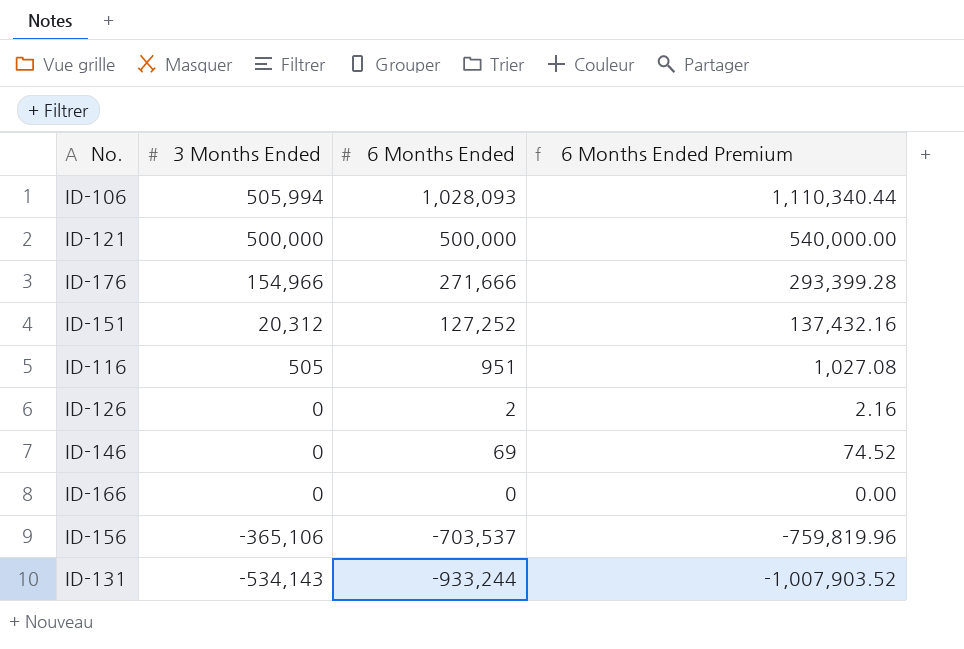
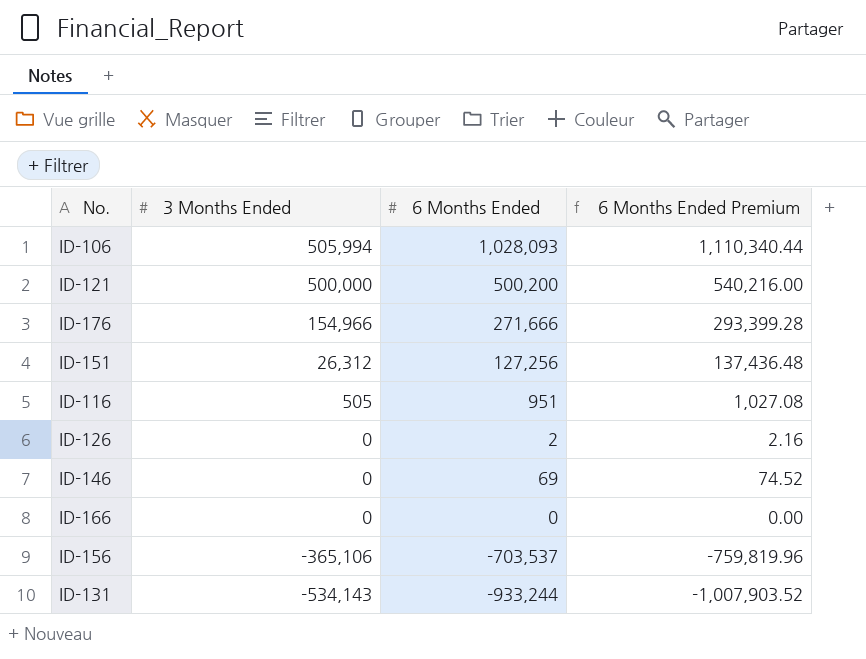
ID-121 | 6 Months Ended: 500,000 -> 500,200
ID-121 | 6 Months Ended Premium: 540,000.00 -> 540,216.00
ID-151 | 3 Months Ended: 20,312 -> 26,312
ID-151 | 6 Months Ended: 127,252 -> 127,256
ID-151 | 6 Months Ended Premium: 137,432.16 -> 137,436.48

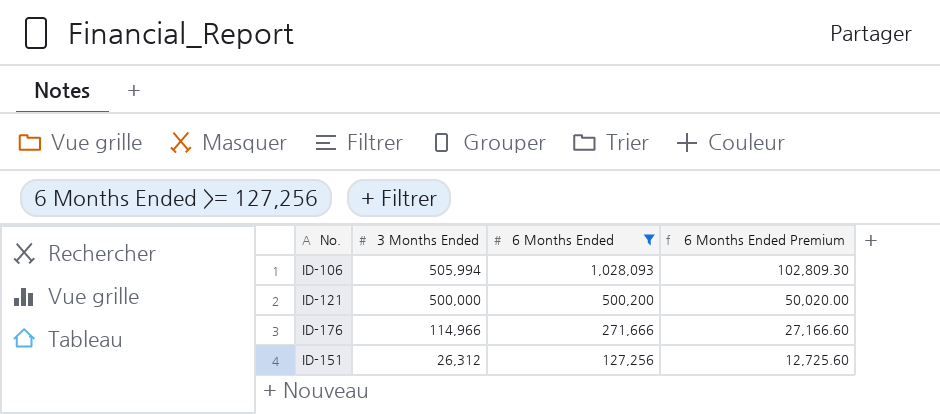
filter: none -> 6 Months Ended >= 127,256
column 6 Months Ended Premium | formula: [6 Months Ended] * 1.08 -> [6 Months Ended] * 0.1
ID-176 | 3 Months Ended: 154,966 -> 114,966

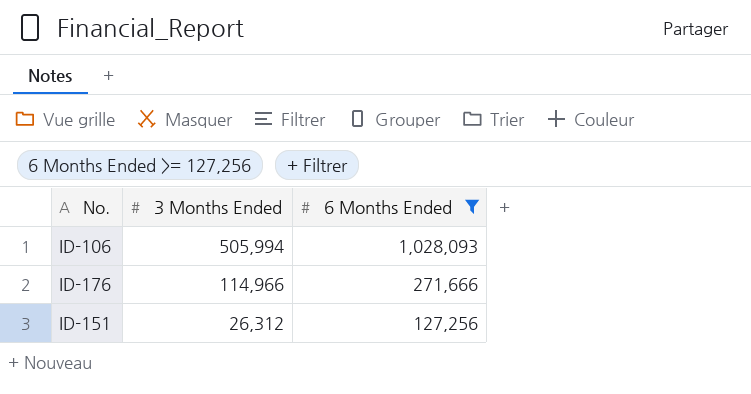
column 6 Months Ended Premium | formula: [6 Months Ended] * 0.1 -> none
row ID-121: 500,000 | 500,200 | 50,020.00 -> none

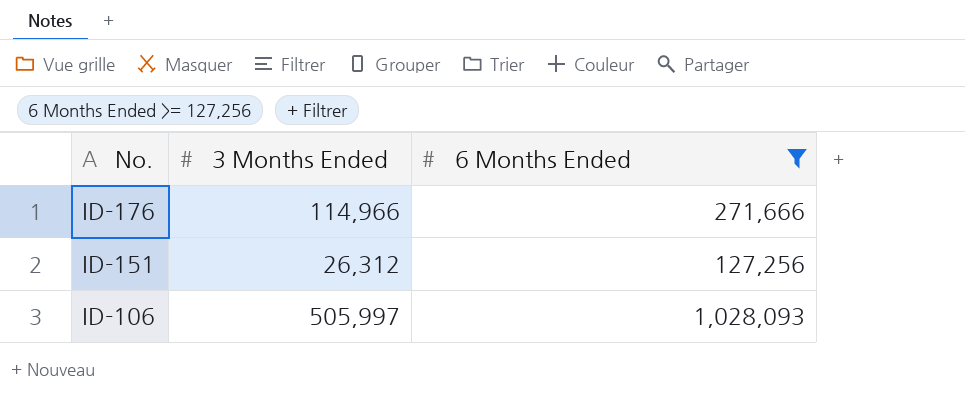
row order: 3 Months Ended descending -> No. descending
ID-106 | 3 Months Ended: 505,994 -> 505,997

